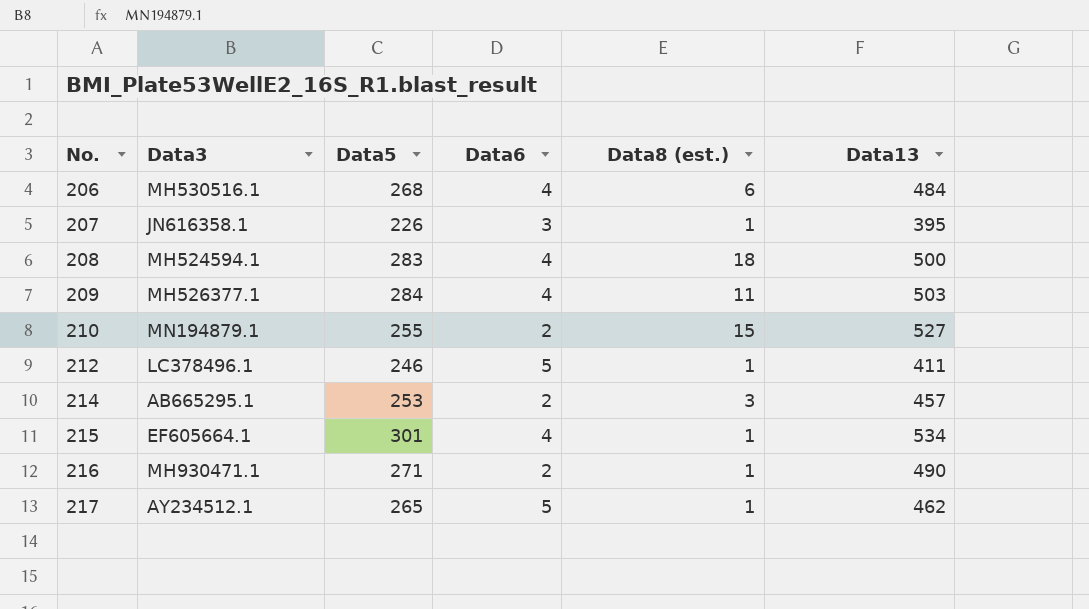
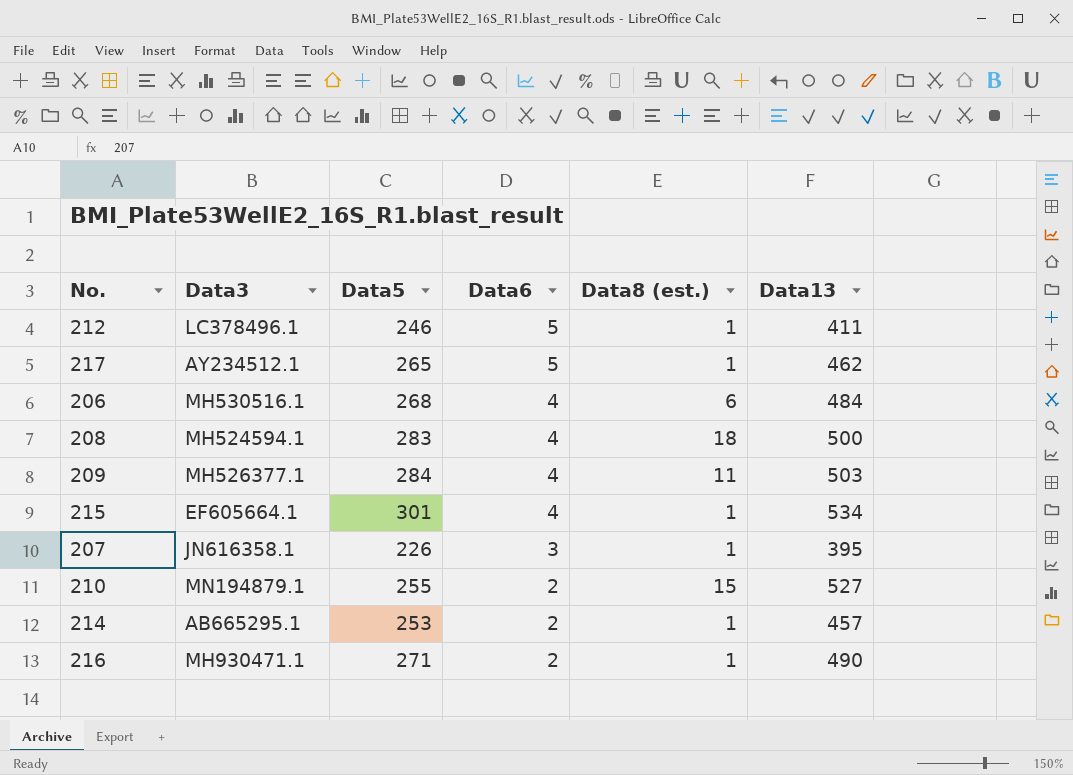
row order: No. ascending -> Data6 descending
214 | Data8 (est.): 3 -> 1

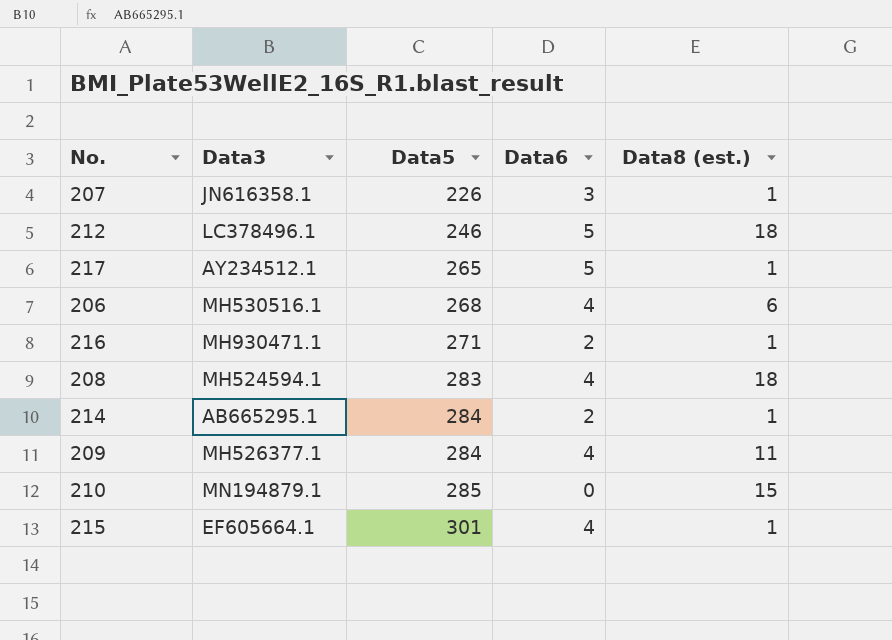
row order: Data6 descending -> Data5 ascending
column Data13 | position: 6 -> none
212 | Data8 (est.): 1 -> 18
214 | Data5: 253 -> 284
210 | Data5: 255 -> 285
210 | Data6: 2 -> 0

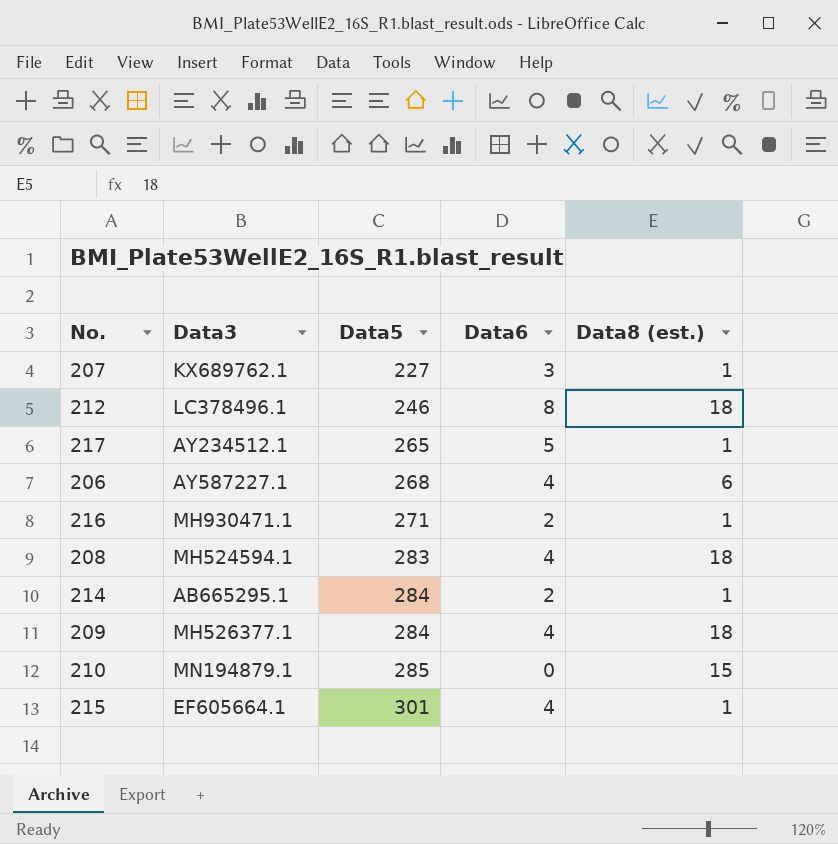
207 | Data3: JN616358.1 -> KX689762.1
207 | Data5: 226 -> 227
212 | Data6: 5 -> 8
206 | Data3: MH530516.1 -> AY587227.1
209 | Data8 (est.): 11 -> 18

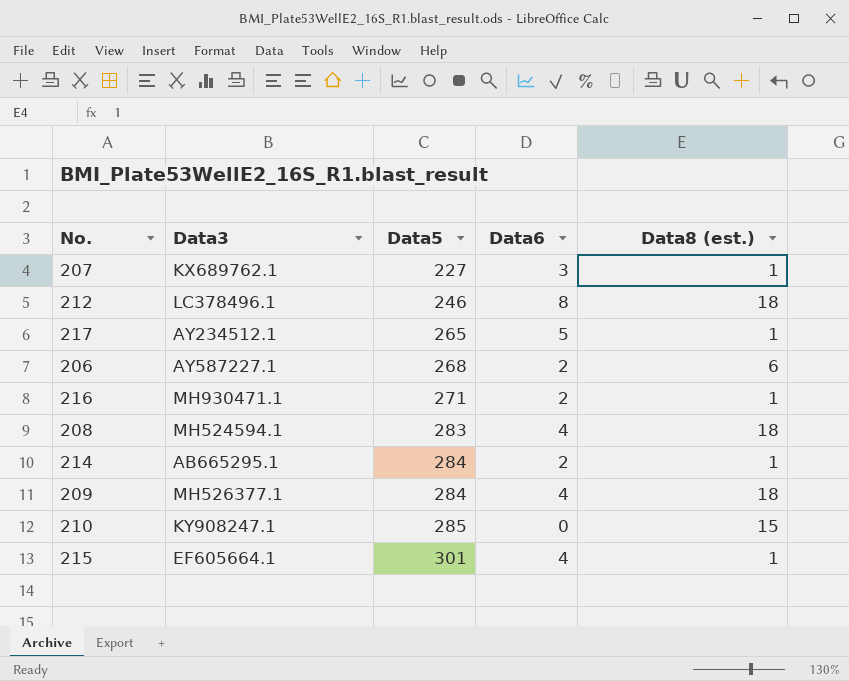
206 | Data6: 4 -> 2
210 | Data3: MN194879.1 -> KY908247.1

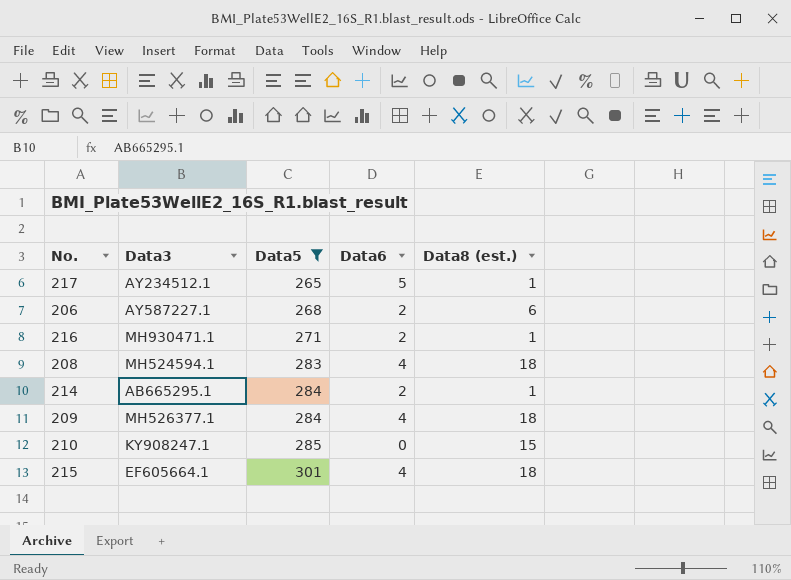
filter: none -> Data5 >= 265
215 | Data8 (est.): 1 -> 18

